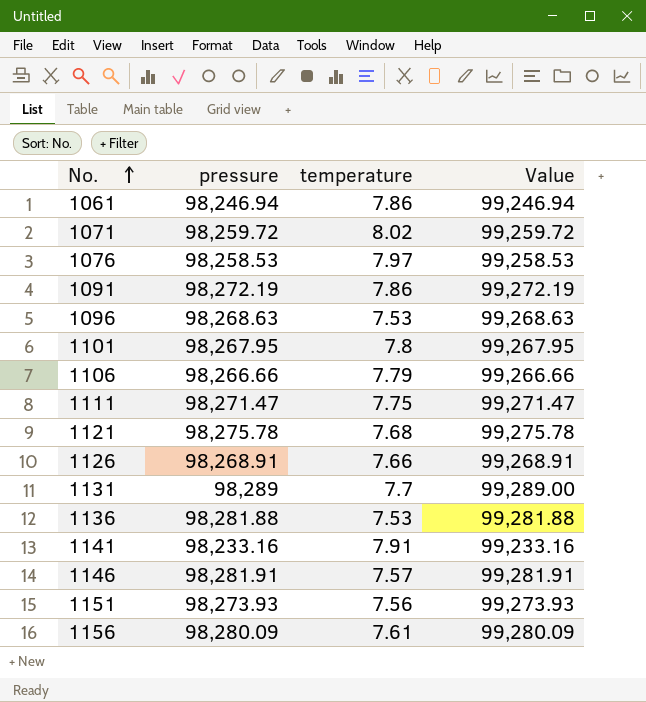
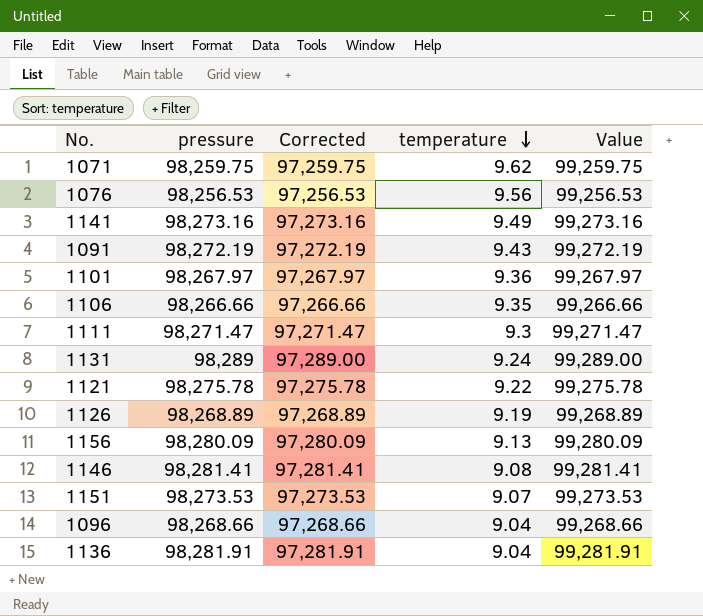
row order: No. ascending -> temperature descending
column Corrected | formula: none -> [pressure] - 1000
row 1061: 98,246.94 | 7.86 | 99,246.94 -> none
1071 | pressure: 98,259.72 -> 98,259.75
1071 | temperature: 8.02 -> 9.62
1071 | Value: 99,259.72 -> 99,259.75
1076 | pressure: 98,258.53 -> 98,256.53
1076 | temperature: 7.97 -> 9.56
1076 | Value: 99,258.53 -> 99,256.53
1141 | pressure: 98,233.16 -> 98,273.16
1141 | temperature: 7.91 -> 9.49
1141 | Value: 99,233.16 -> 99,273.16
1091 | temperature: 7.86 -> 9.43
1101 | pressure: 98,267.95 -> 98,267.97
1101 | temperature: 7.8 -> 9.36
1101 | Value: 99,267.95 -> 99,267.97
1106 | temperature: 7.79 -> 9.35
1111 | temperature: 7.75 -> 9.3
1131 | temperature: 7.7 -> 9.24
1121 | temperature: 7.68 -> 9.22
1126 | pressure: 98,268.91 -> 98,268.89
1126 | temperature: 7.66 -> 9.19
1126 | Value: 99,268.91 -> 99,268.89
1156 | temperature: 7.61 -> 9.13
1146 | pressure: 98,281.91 -> 98,281.41
1146 | temperature: 7.57 -> 9.08
1146 | Value: 99,281.91 -> 99,281.41
1151 | pressure: 98,273.93 -> 98,273.53
1151 | temperature: 7.56 -> 9.07
1151 | Value: 99,273.93 -> 99,273.53
1096 | pressure: 98,268.63 -> 98,268.66
1096 | temperature: 7.53 -> 9.04
1096 | Value: 99,268.63 -> 99,268.66
1136 | pressure: 98,281.88 -> 98,281.91
1136 | temperature: 7.53 -> 9.04
1136 | Value: 99,281.88 -> 99,281.91

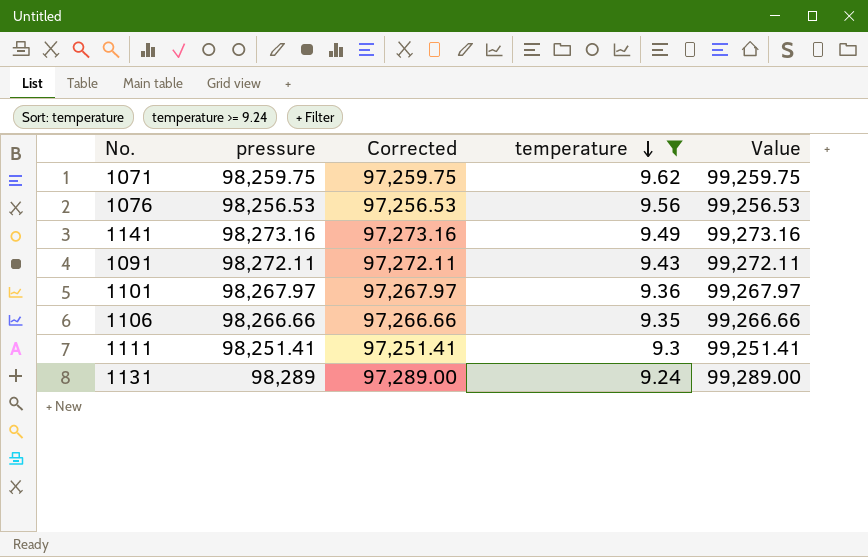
filter: none -> temperature >= 9.24
1091 | pressure: 98,272.19 -> 98,272.11
1091 | Corrected: 97,272.19 -> 97,272.11
1091 | Value: 99,272.19 -> 99,272.11
1111 | pressure: 98,271.47 -> 98,251.41
1111 | Corrected: 97,271.47 -> 97,251.41
1111 | Value: 99,271.47 -> 99,251.41

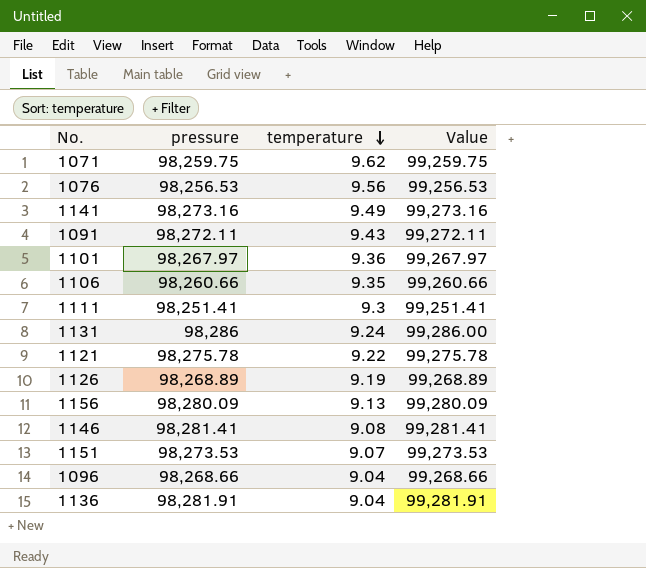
filter: temperature >= 9.24 -> none
column Corrected | formula: [pressure] - 1000 -> none
1106 | pressure: 98,266.66 -> 98,260.66
1106 | Value: 99,266.66 -> 99,260.66
1131 | pressure: 98,289 -> 98,286
1131 | Value: 99,289.00 -> 99,286.00

